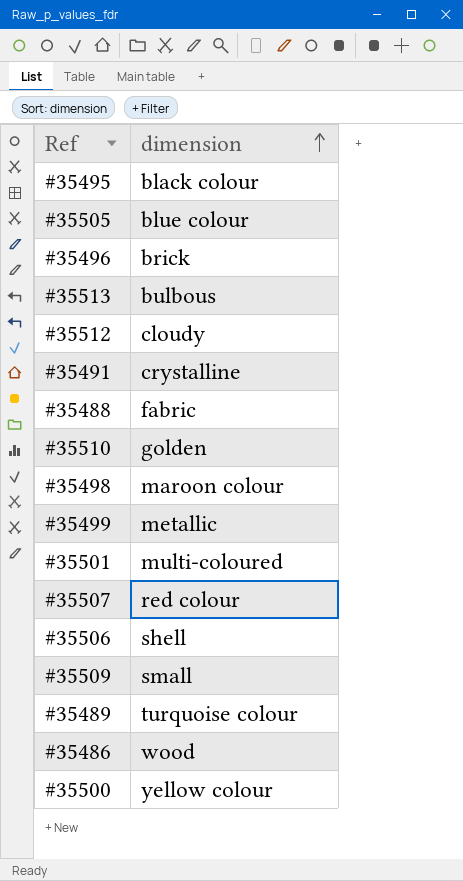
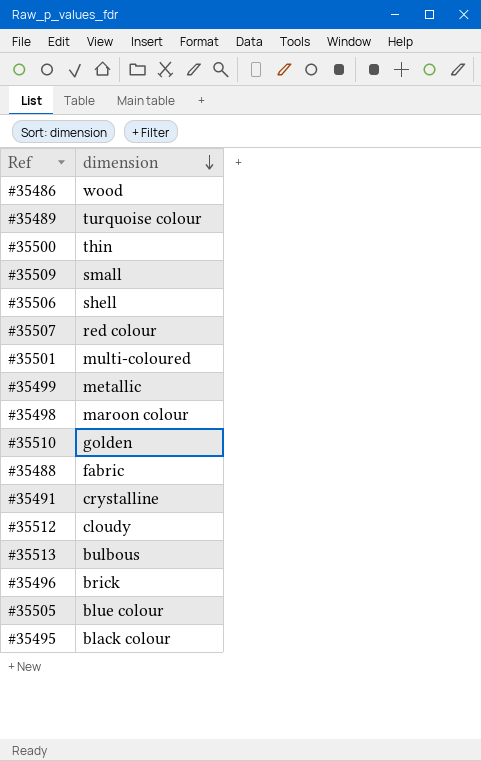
row order: dimension ascending -> dimension descending
#35500 | dimension: yellow colour -> thin

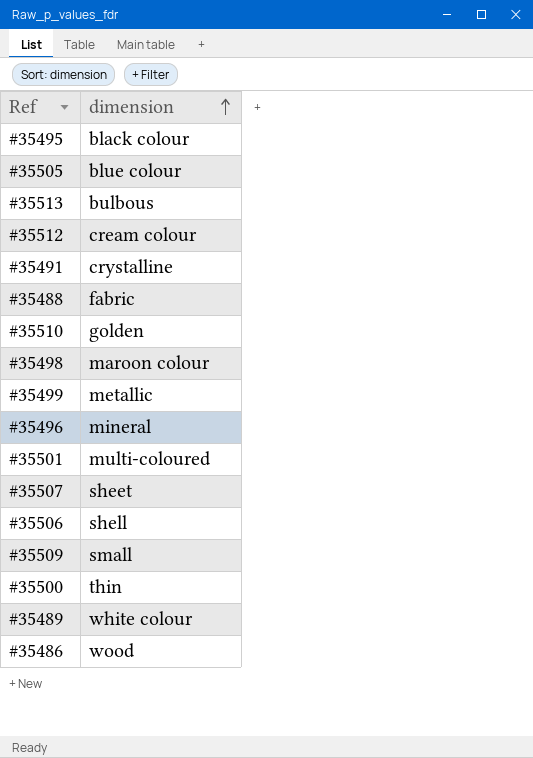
row order: dimension descending -> dimension ascending
#35512 | dimension: cloudy -> cream colour
#35496 | dimension: brick -> mineral
#35507 | dimension: red colour -> sheet
#35489 | dimension: turquoise colour -> white colour

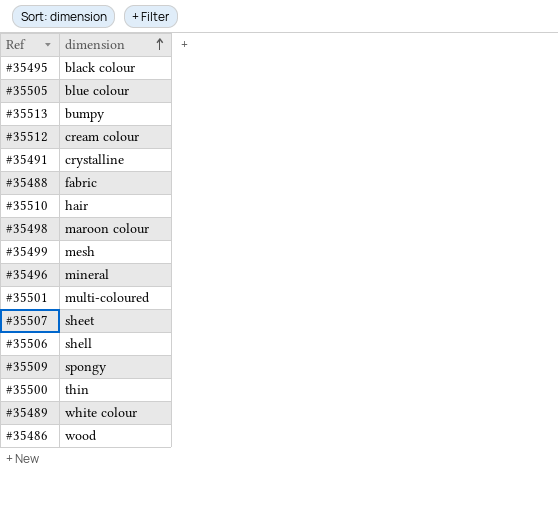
#35513 | dimension: bulbous -> bumpy
#35510 | dimension: golden -> hair
#35499 | dimension: metallic -> mesh
#35509 | dimension: small -> spongy

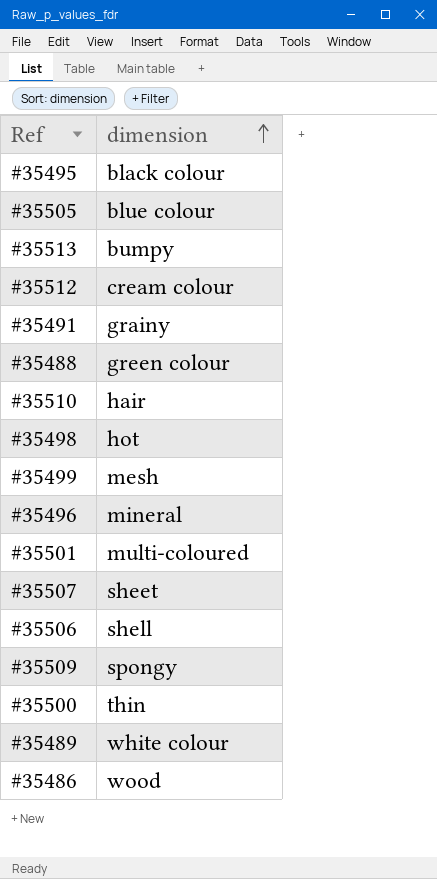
#35491 | dimension: crystalline -> grainy
#35488 | dimension: fabric -> green colour
#35498 | dimension: maroon colour -> hot

